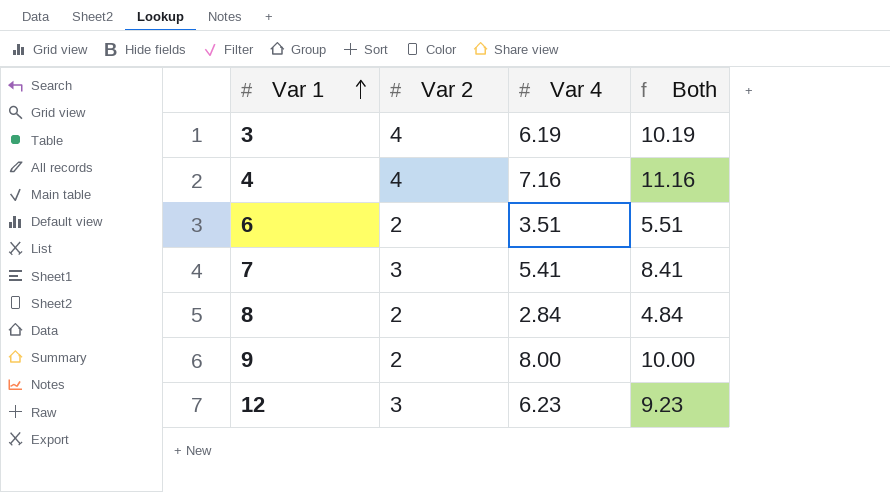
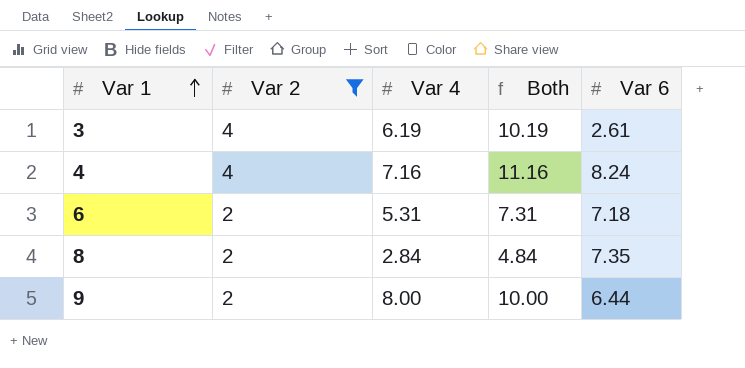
filter: none -> Var 2 != 3
column Var 6 | position: none -> 5
6 | Var 4: 3.51 -> 5.31
6 | Both: 5.51 -> 7.31

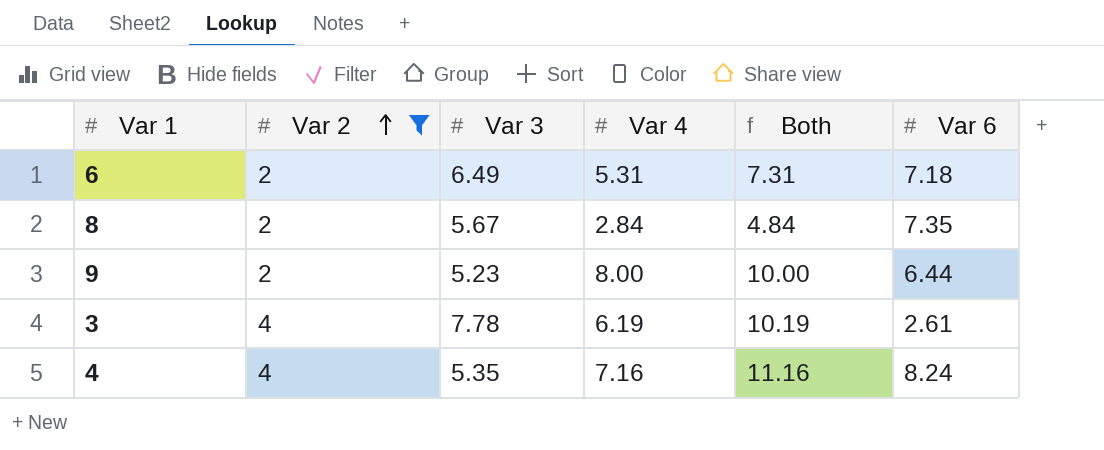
row order: Var 1 ascending -> Var 2 ascending
column Var 3 | position: none -> 3

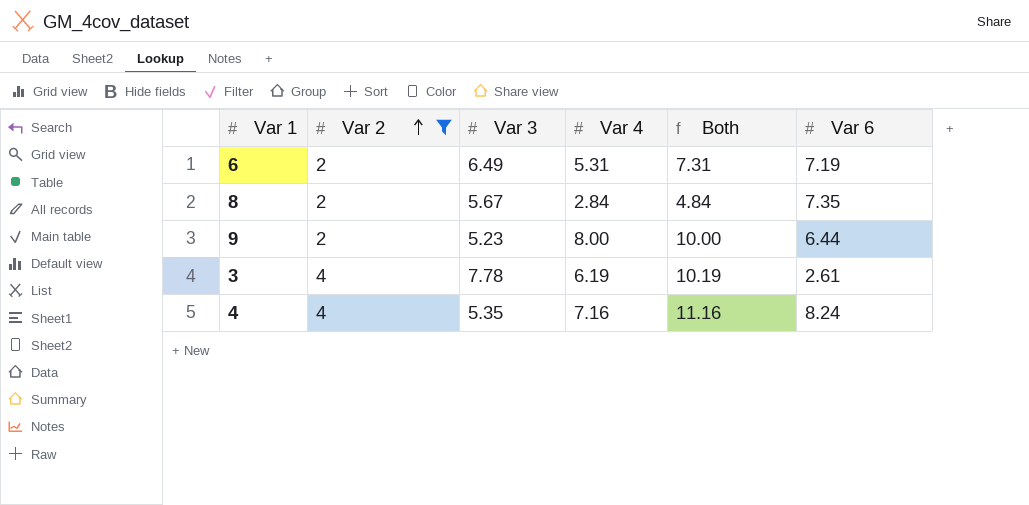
6 | Var 6: 7.18 -> 7.19

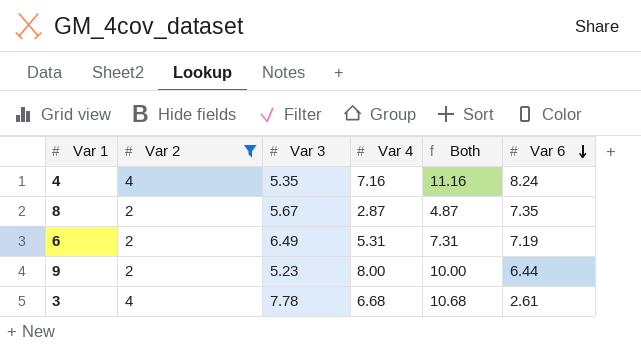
row order: Var 2 ascending -> Var 6 descending
8 | Var 4: 2.84 -> 2.87
8 | Both: 4.84 -> 4.87
3 | Var 4: 6.19 -> 6.68
3 | Both: 10.19 -> 10.68

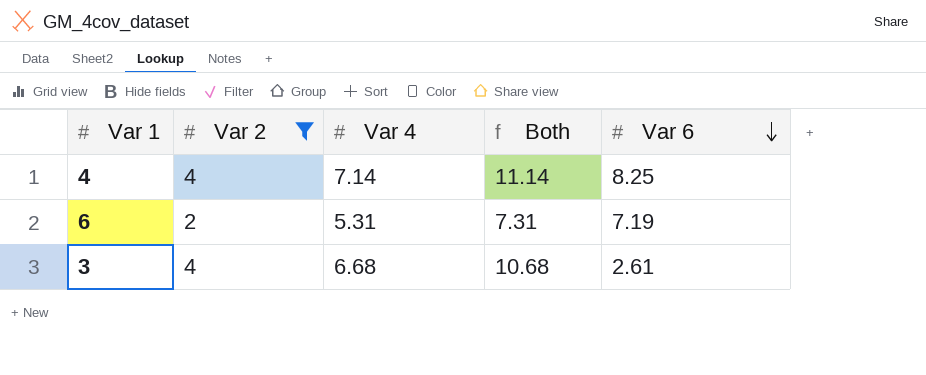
column Var 3 | position: 3 -> none
row 8: 2 | 5.67 | 2.87 | 4.87 | 7.35 -> none
row 9: 2 | 5.23 | 8.00 | 10.00 | 6.44 -> none
4 | Var 4: 7.16 -> 7.14
4 | Both: 11.16 -> 11.14
4 | Var 6: 8.24 -> 8.25

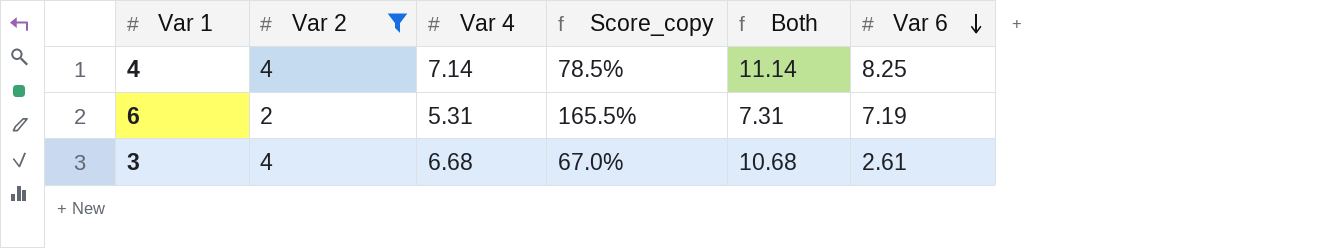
column Score_copy | formula: none -> ([Var 4] - [Var 2]) / [Var 2]

